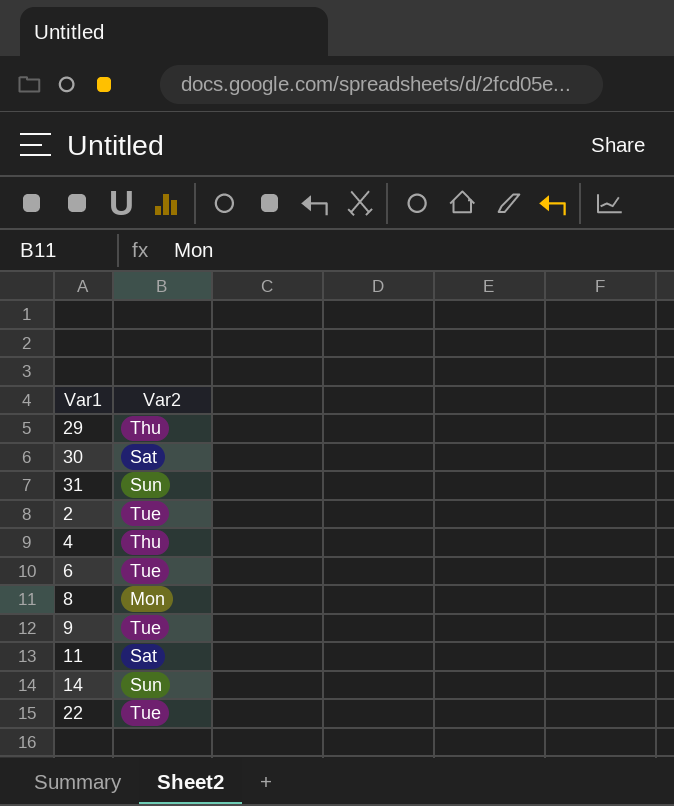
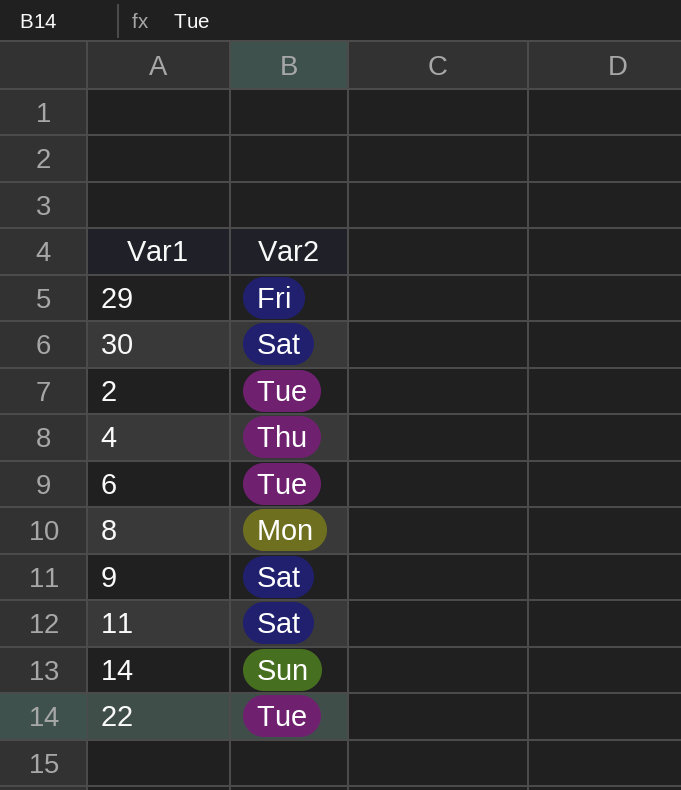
row 31: Sun -> none
29 | Var2: Thu -> Fri
9 | Var2: Tue -> Sat

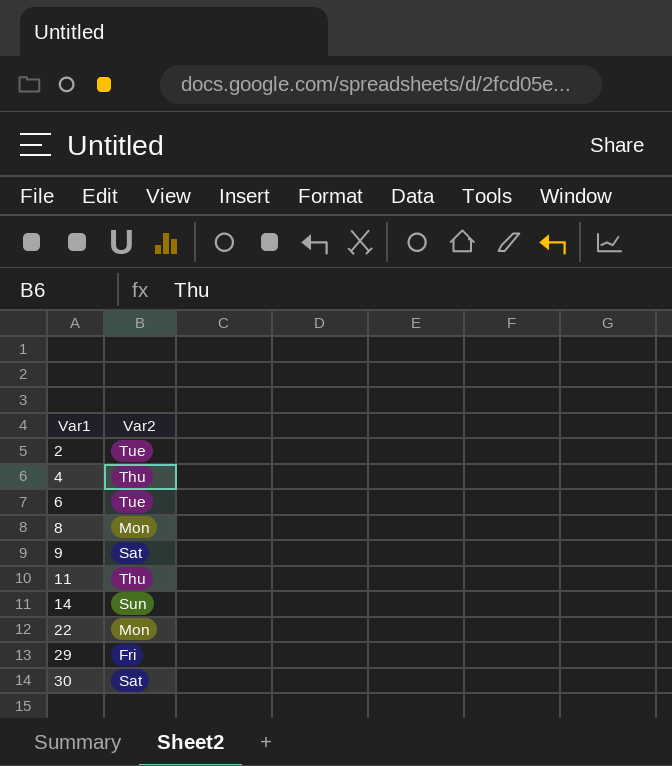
row order: none -> Var1 ascending
11 | Var2: Sat -> Thu
22 | Var2: Tue -> Mon

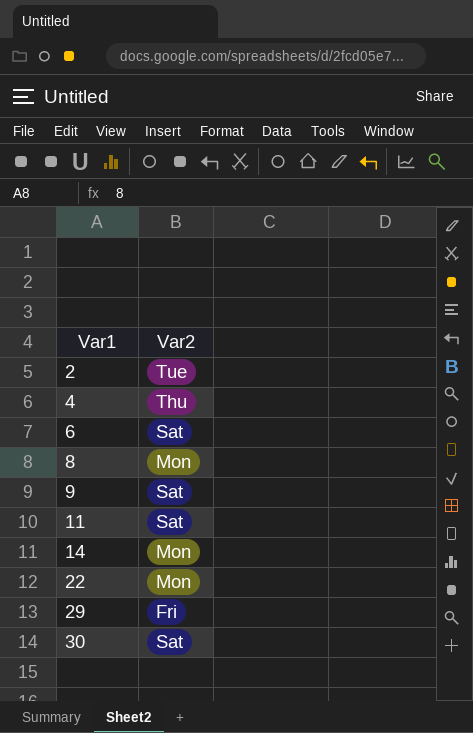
6 | Var2: Tue -> Sat
11 | Var2: Thu -> Sat
14 | Var2: Sun -> Mon

